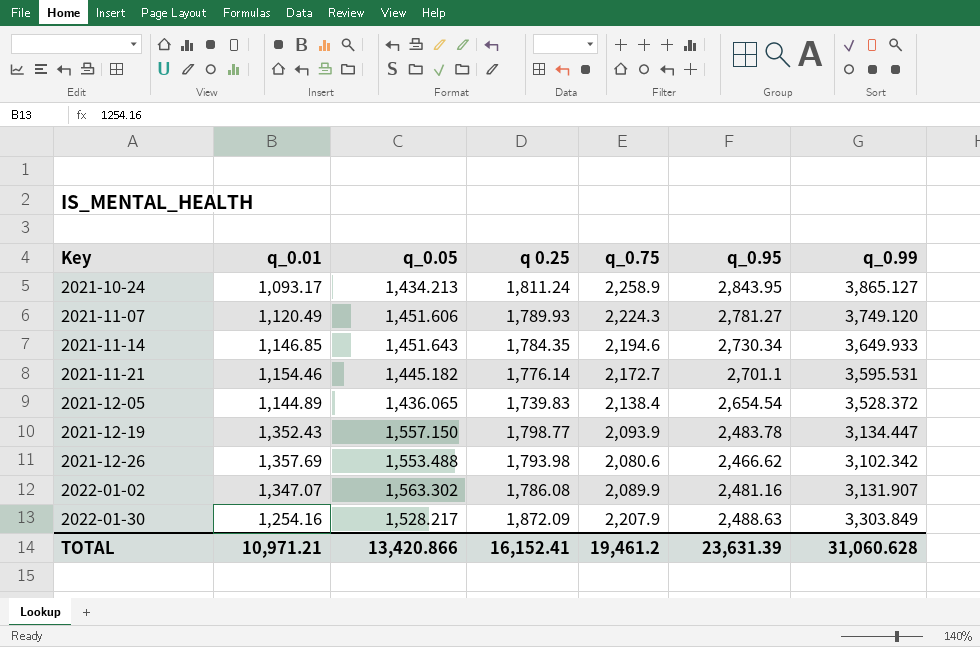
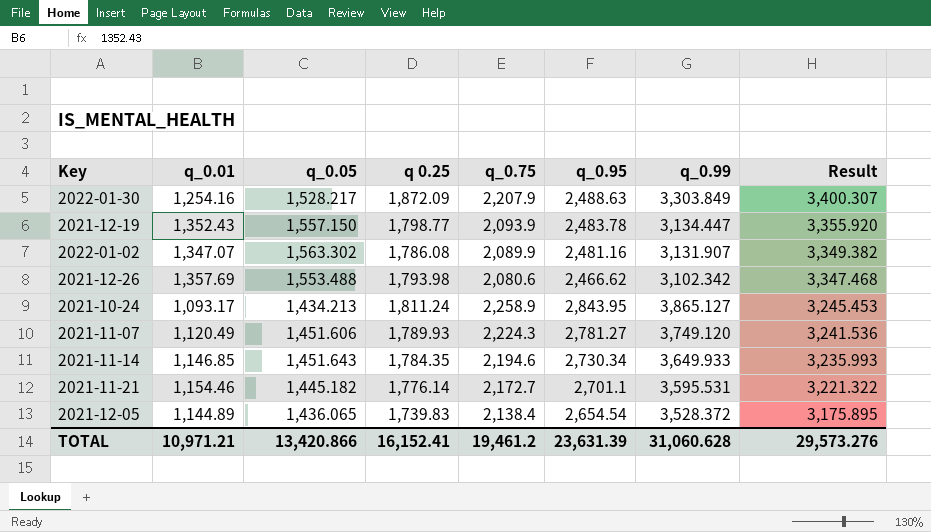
row order: Key ascending -> Result descending
column Result | formula: none -> [q_0.05] + [q 0.25]

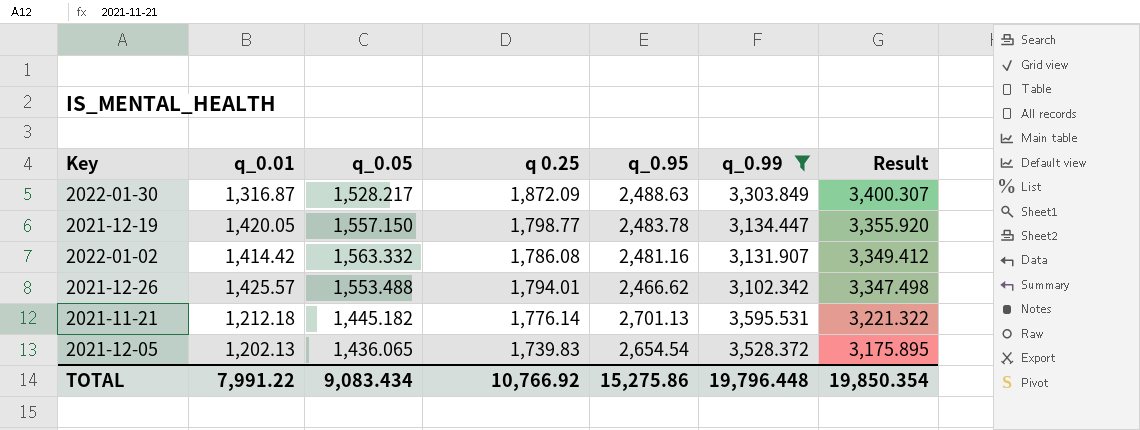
filter: none -> q_0.99 <= 3,595.531
column q_0.75 | position: 5 -> none
2022-01-30 | q_0.01: 1,254.16 -> 1,316.87
2021-12-19 | q_0.01: 1,352.43 -> 1,420.05
2022-01-02 | q_0.01: 1,347.07 -> 1,414.42
2022-01-02 | q_0.05: 1,563.302 -> 1,563.332
2022-01-02 | Result: 3,349.382 -> 3,349.412
2021-12-26 | q_0.01: 1,357.69 -> 1,425.57
2021-12-26 | q 0.25: 1,793.98 -> 1,794.01
2021-12-26 | Result: 3,347.468 -> 3,347.498
2021-11-21 | q_0.01: 1,154.46 -> 1,212.18
2021-11-21 | q_0.95: 2,701.1 -> 2,701.13
2021-12-05 | q_0.01: 1,144.89 -> 1,202.13
TOTAL | q_0.01: 10,971.21 -> 7,991.22
TOTAL | q_0.05: 13,420.866 -> 9,083.434
TOTAL | q 0.25: 16,152.41 -> 10,766.92
TOTAL | q_0.95: 23,631.39 -> 15,275.86
TOTAL | q_0.99: 31,060.628 -> 19,796.448
TOTAL | Result: 29,573.276 -> 19,850.354

